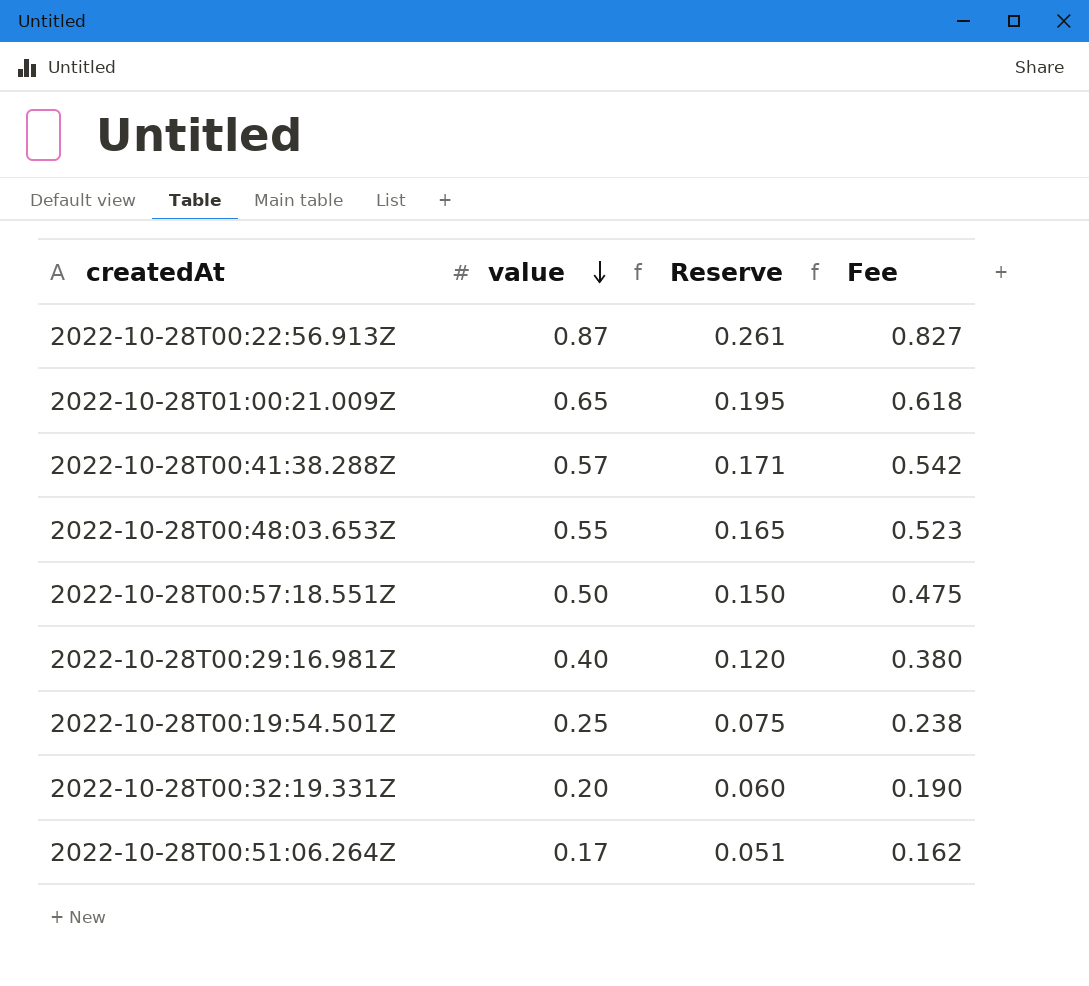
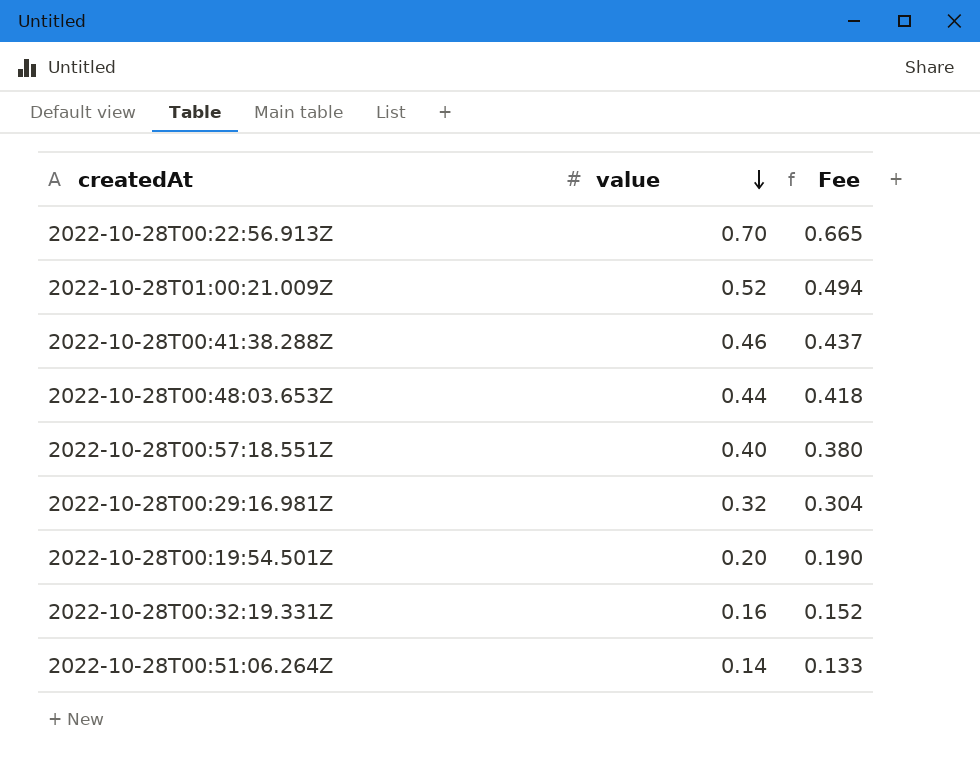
column Reserve | formula: [value] * 0.3 -> none
2022-10-28T00:22:56.913Z | value: 0.87 -> 0.70
2022-10-28T00:22:56.913Z | Fee: 0.827 -> 0.665
2022-10-28T01:00:21.009Z | value: 0.65 -> 0.52
2022-10-28T01:00:21.009Z | Fee: 0.618 -> 0.494
2022-10-28T00:41:38.288Z | value: 0.57 -> 0.46
2022-10-28T00:41:38.288Z | Fee: 0.542 -> 0.437
2022-10-28T00:48:03.653Z | value: 0.55 -> 0.44
2022-10-28T00:48:03.653Z | Fee: 0.523 -> 0.418
2022-10-28T00:57:18.551Z | value: 0.50 -> 0.40
2022-10-28T00:57:18.551Z | Fee: 0.475 -> 0.380
2022-10-28T00:29:16.981Z | value: 0.40 -> 0.32
2022-10-28T00:29:16.981Z | Fee: 0.380 -> 0.304
2022-10-28T00:19:54.501Z | value: 0.25 -> 0.20
2022-10-28T00:19:54.501Z | Fee: 0.238 -> 0.190
2022-10-28T00:32:19.331Z | value: 0.20 -> 0.16
2022-10-28T00:32:19.331Z | Fee: 0.190 -> 0.152
2022-10-28T00:51:06.264Z | value: 0.17 -> 0.14
2022-10-28T00:51:06.264Z | Fee: 0.162 -> 0.133

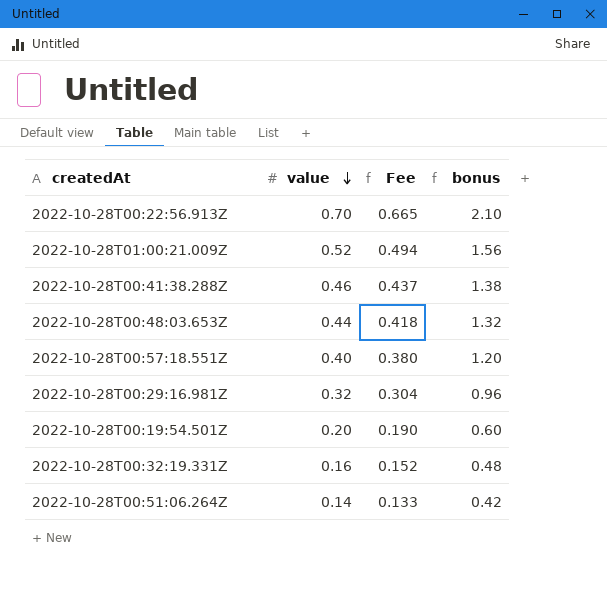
column bonus | formula: none -> [value] * 3

